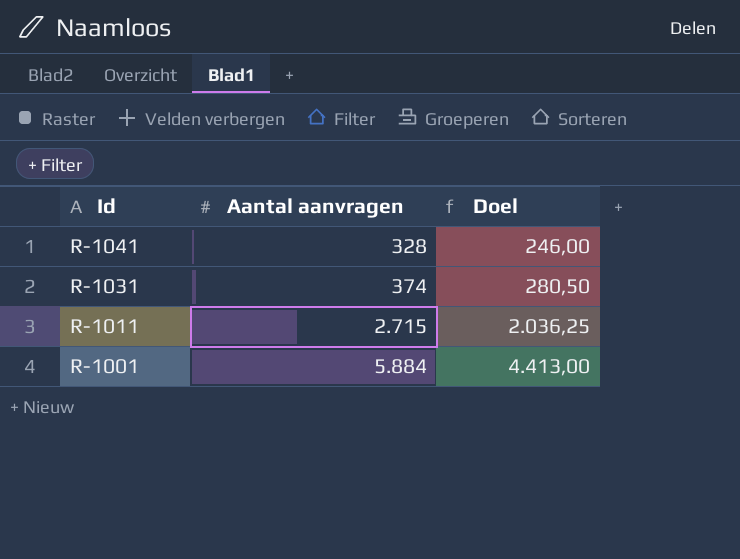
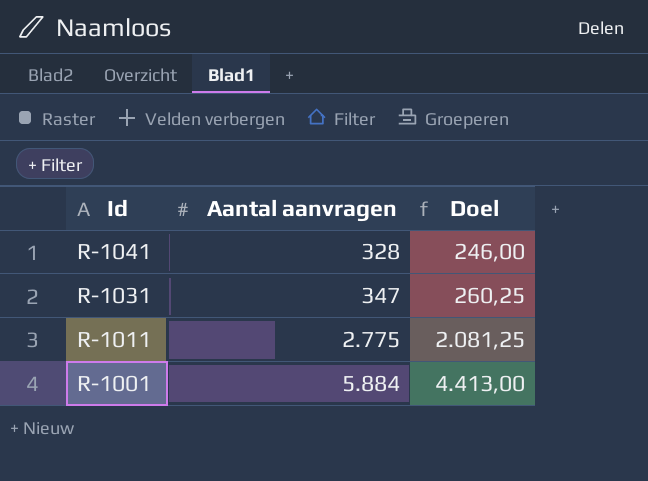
R-1031 | Aantal aanvragen: 374 -> 347
R-1031 | Doel: 280,50 -> 260,25
R-1011 | Aantal aanvragen: 2.715 -> 2.775
R-1011 | Doel: 2.036,25 -> 2.081,25

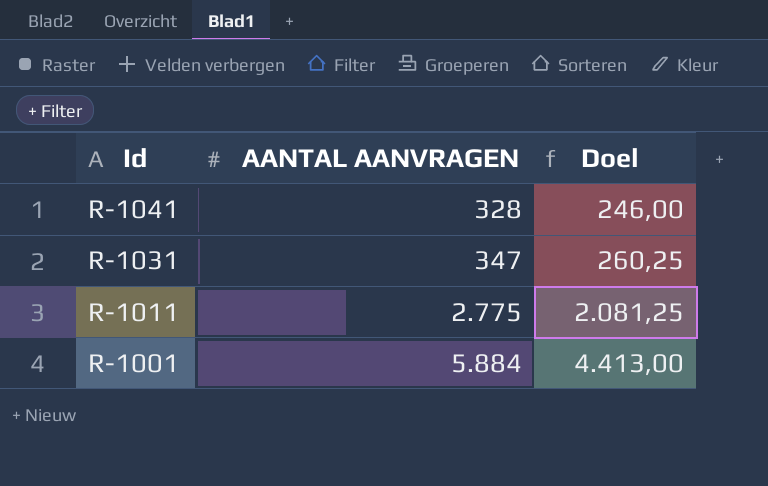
column name: Aantal aanvragen -> AANTAL AANVRAGEN

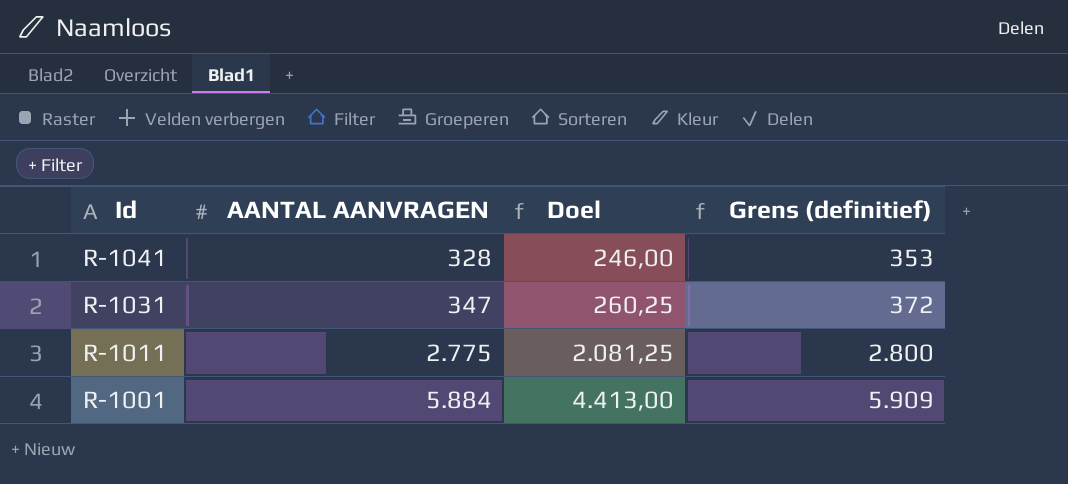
column Grens (definitief) | formula: none -> [AANTAL AANVRAGEN] + 25

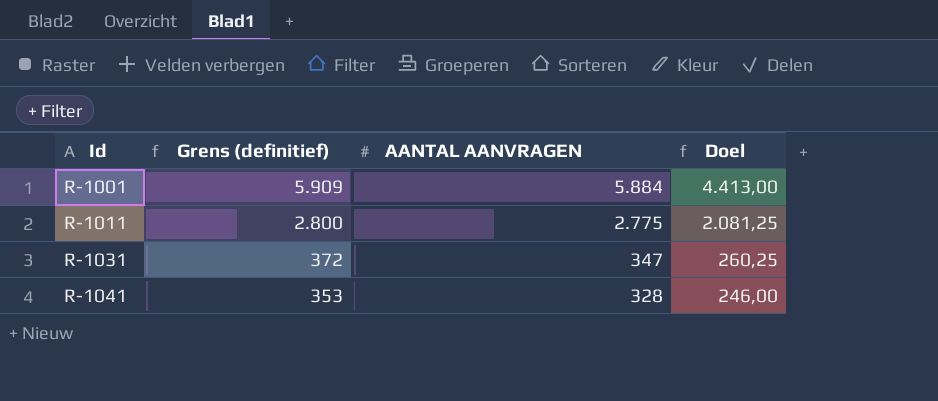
row order: Id descending -> Id ascending
column Grens (definitief) | position: 4 -> 2

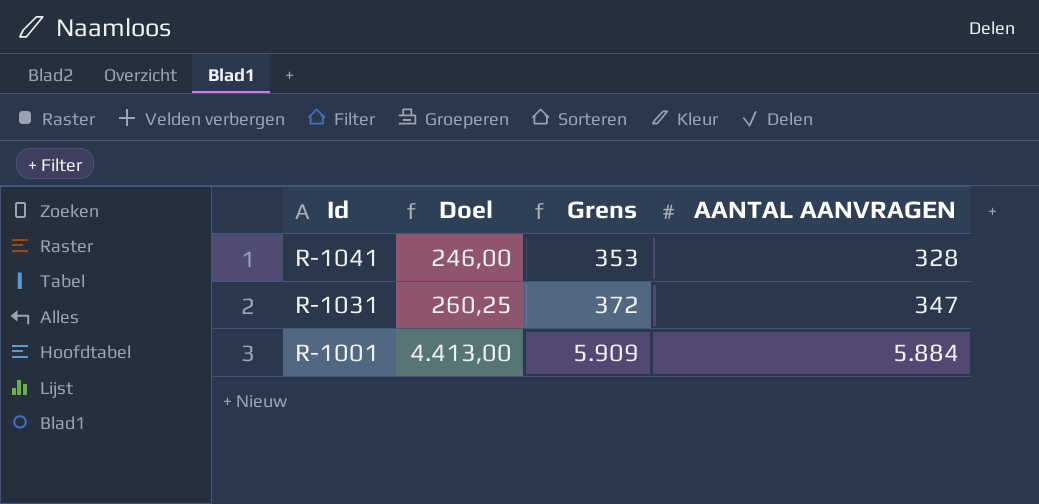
row order: Id ascending -> Id descending
column Doel | position: 4 -> 2
column name: Grens (definitief) -> Grens
row R-1011: 2.800 | 2.775 | 2.081,25 -> none

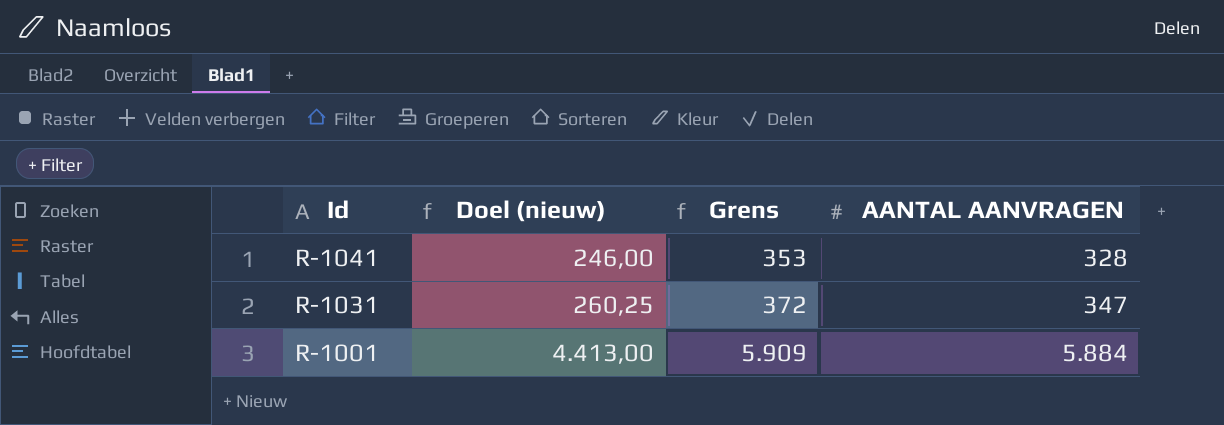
column name: Doel -> Doel (nieuw)

